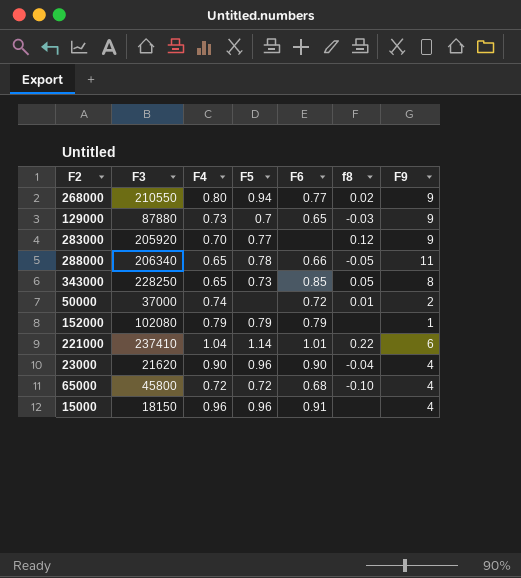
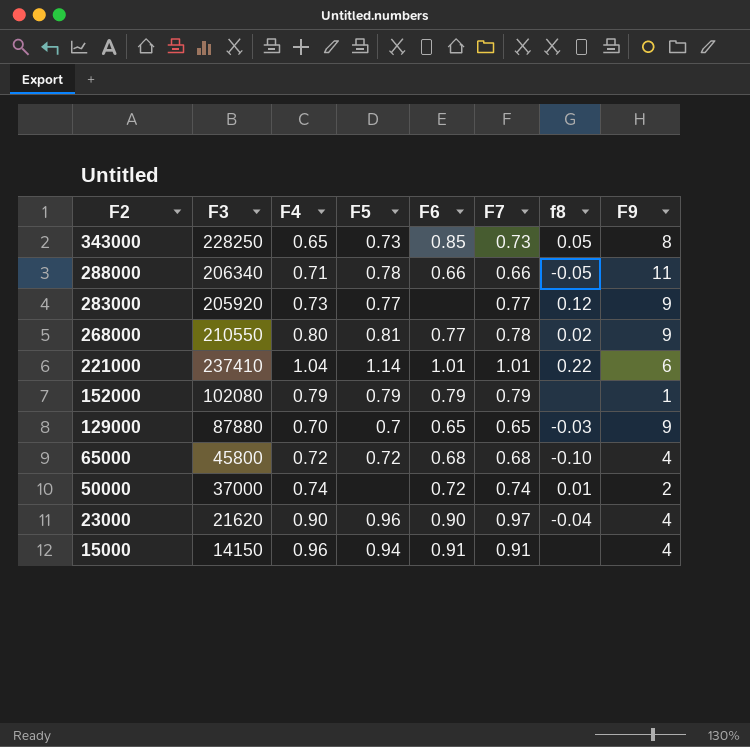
row order: none -> F2 descending
column F7 | position: none -> 6
288000 | F4: 0.65 -> 0.71
283000 | F4: 0.70 -> 0.73
268000 | F5: 0.94 -> 0.81
129000 | F4: 0.73 -> 0.70
15000 | F3: 18150 -> 14150
15000 | F5: 0.96 -> 0.94

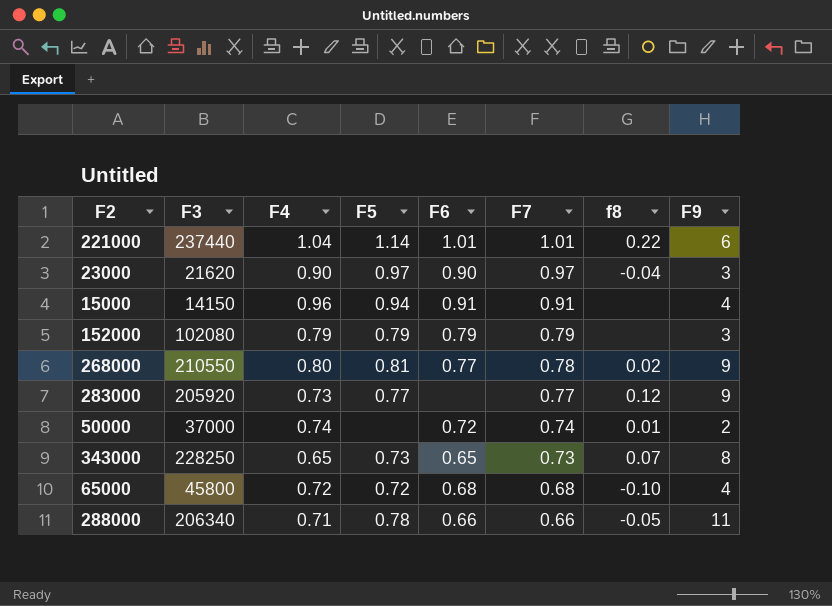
row order: F2 descending -> F7 descending
row 129000: 87880 | 0.70 | 0.7 | 0.65 | 0.65 | -0.03 | 9 -> none
221000 | F3: 237410 -> 237440
23000 | F5: 0.96 -> 0.97
23000 | F9: 4 -> 3
152000 | F9: 1 -> 3
343000 | F6: 0.85 -> 0.65
343000 | f8: 0.05 -> 0.07

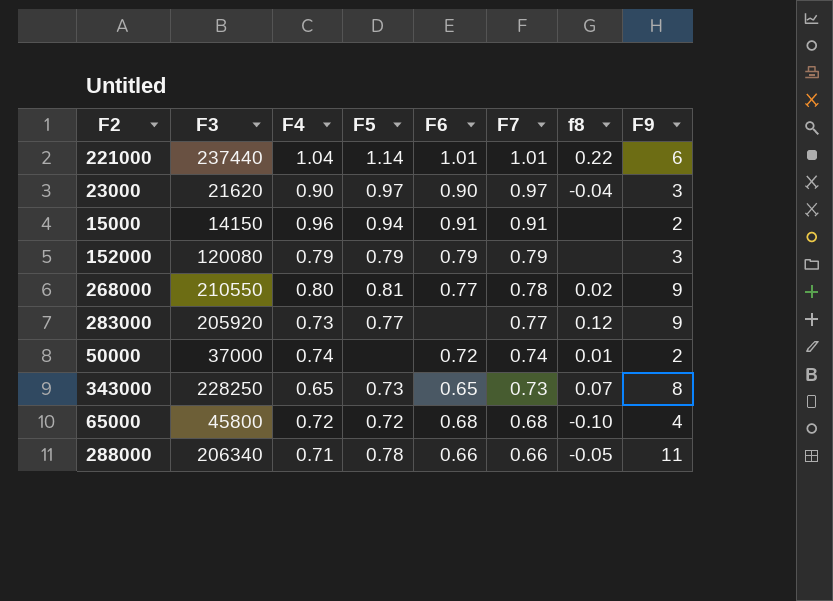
15000 | F9: 4 -> 2
152000 | F3: 102080 -> 120080

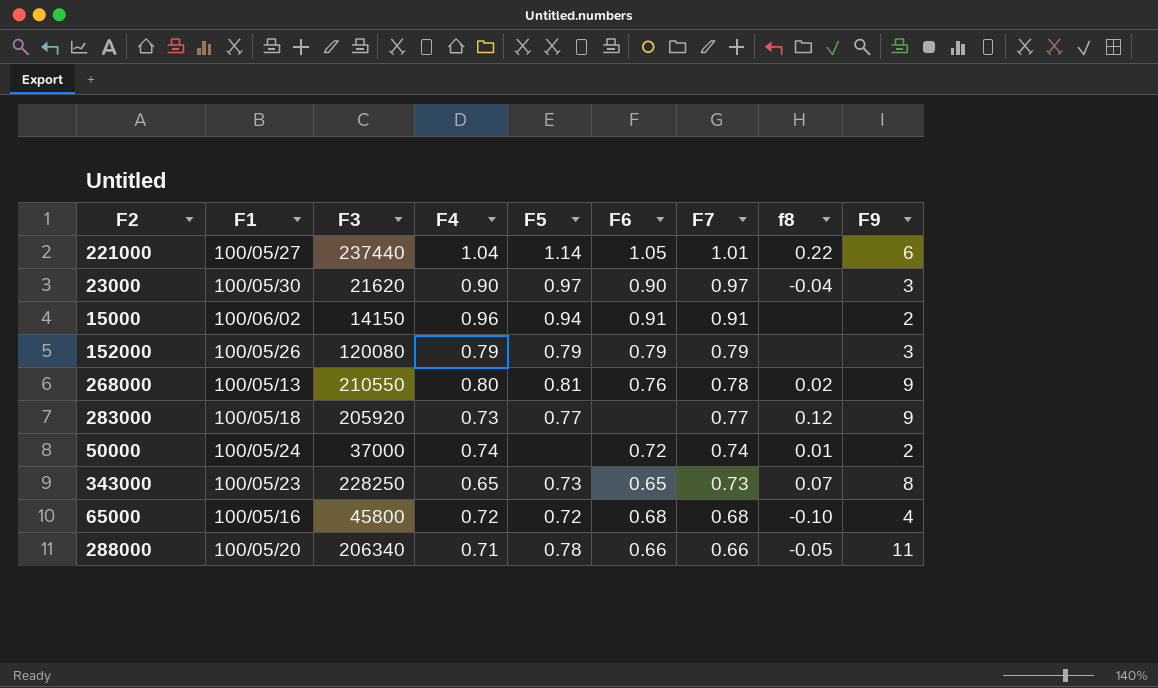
column F1 | position: none -> 2
221000 | F6: 1.01 -> 1.05
268000 | F6: 0.77 -> 0.76

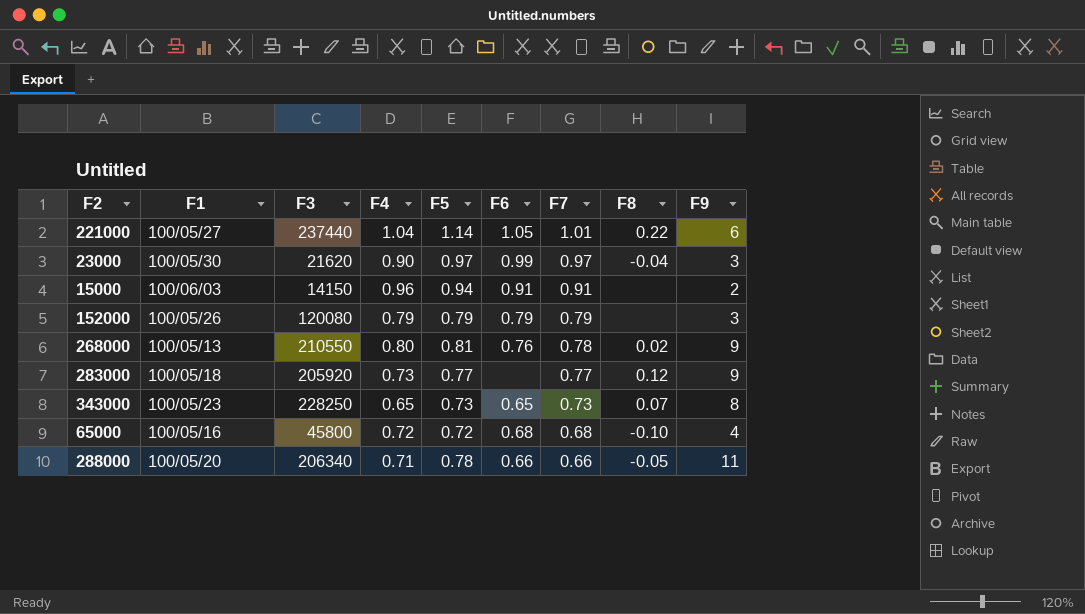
column name: f8 -> F8
row 50000: 100/05/24 | 37000 | 0.74 | none | 0.72 | 0.74 | 0.01 | 2 -> none
23000 | F6: 0.90 -> 0.99
15000 | F1: 100/06/02 -> 100/06/03

